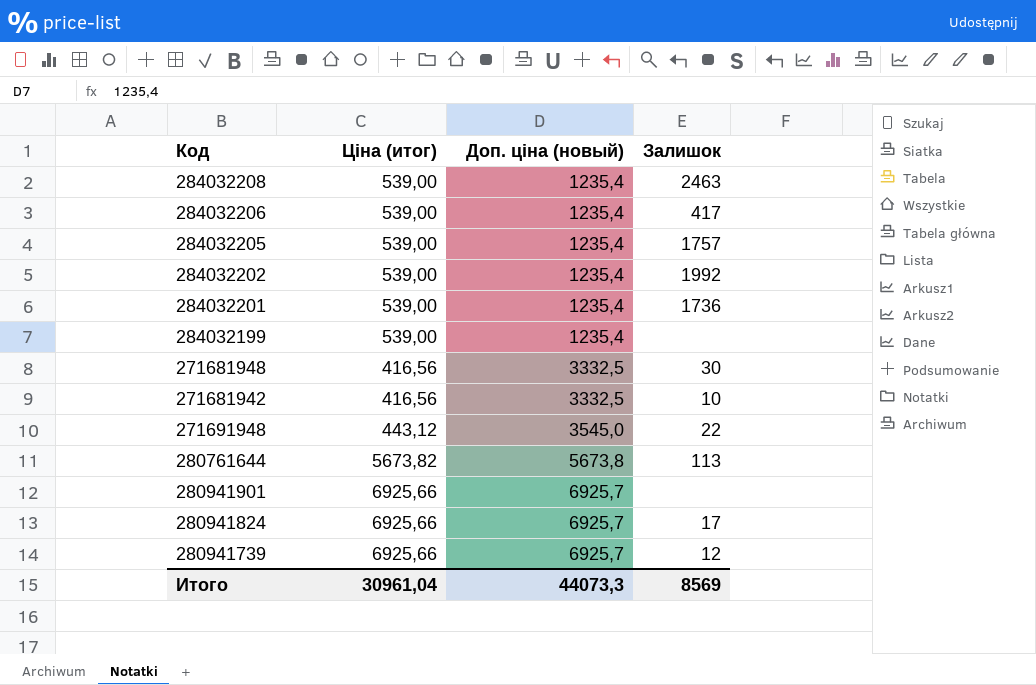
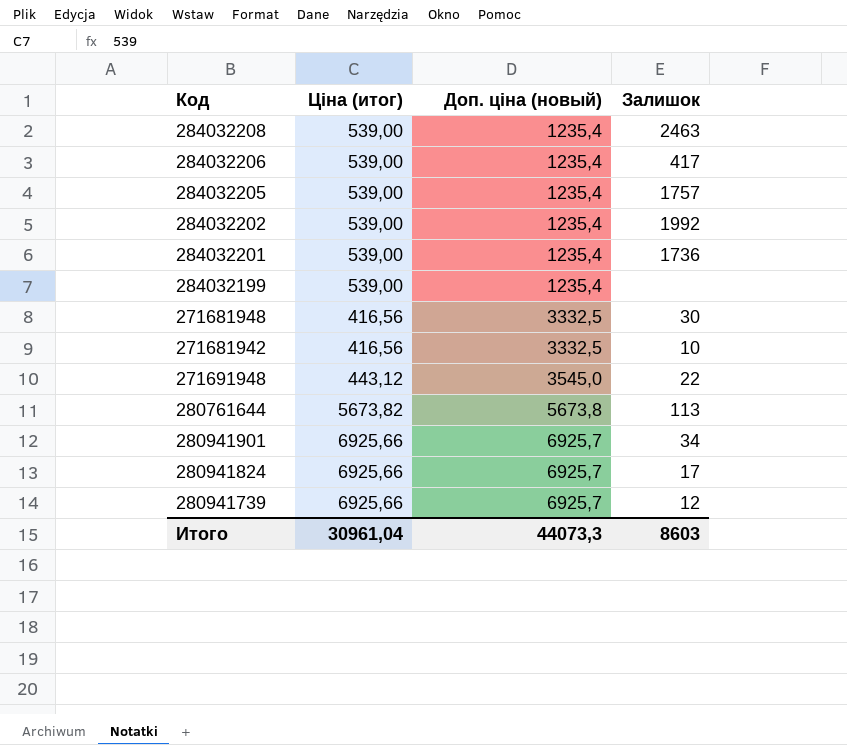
280941901 | Залишок: none -> 34
Итого | Залишок: 8569 -> 8603

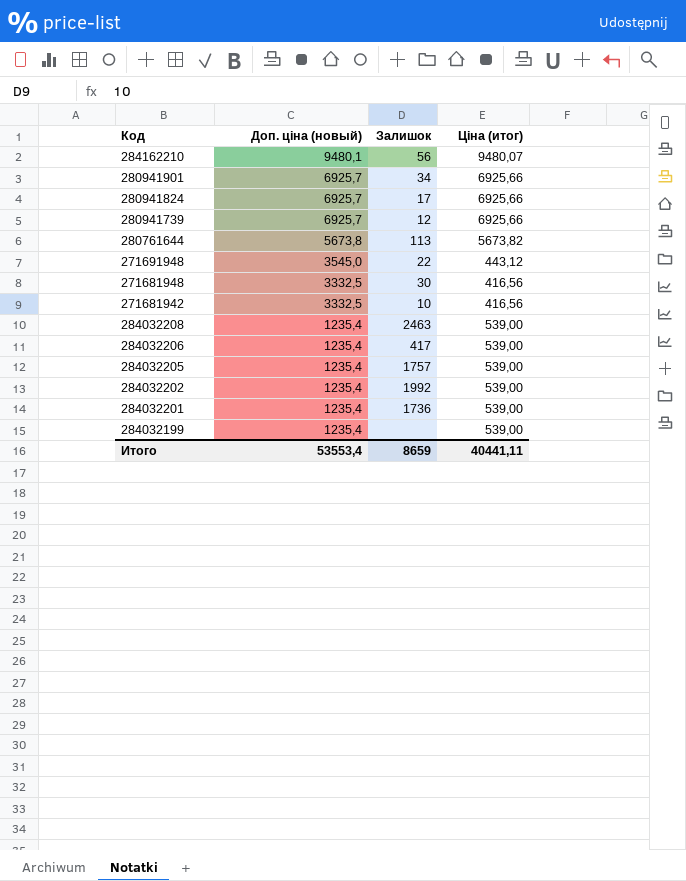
row order: Доп. ціна (новый) ascending -> Доп. ціна (новый) descending
column Ціна (итог) | position: 2 -> 4
row 284162210: none -> 9480,1 | 56 | 9480,07
Итого | Доп. ціна (новый): 44073,3 -> 53553,4
Итого | Залишок: 8603 -> 8659
Итого | Ціна (итог): 30961,04 -> 40441,11

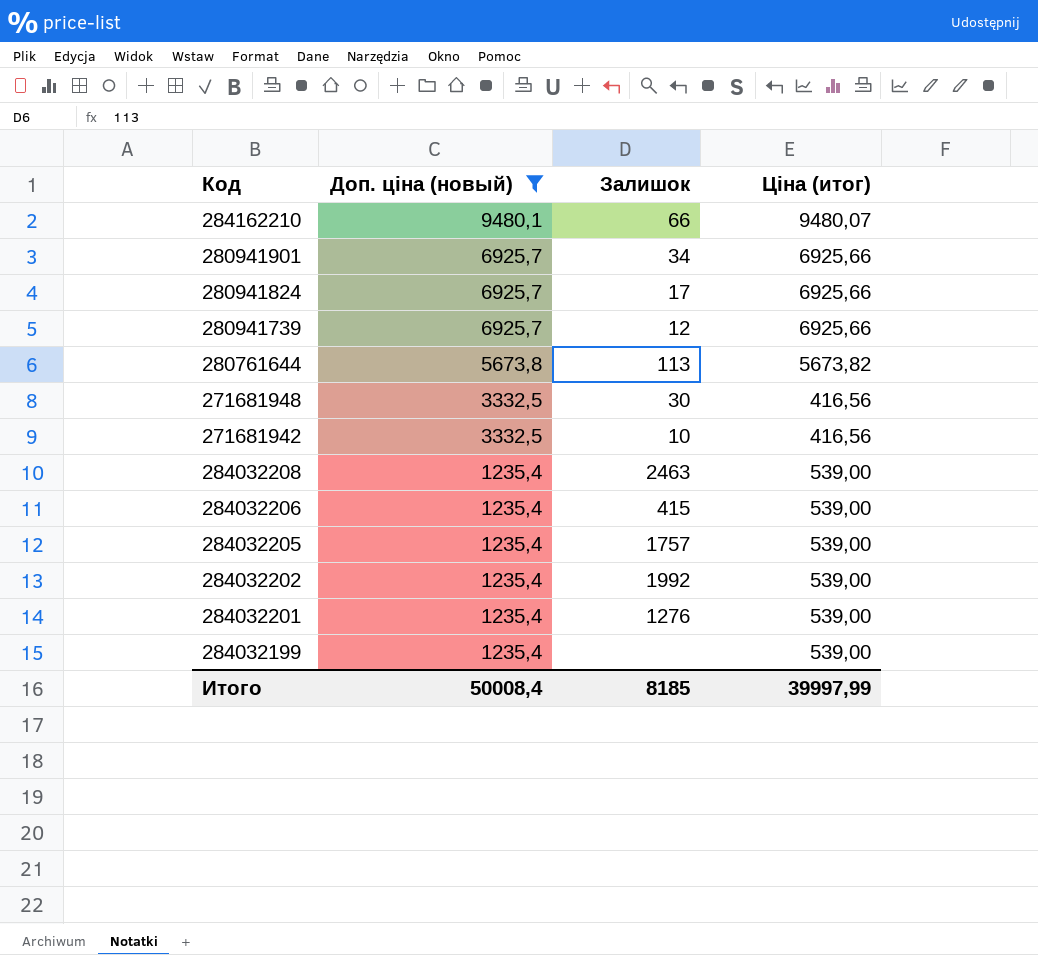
filter: none -> Доп. ціна (новый) != 3545,0
284162210 | Залишок: 56 -> 66
284032206 | Залишок: 417 -> 415
284032201 | Залишок: 1736 -> 1276
Итого | Доп. ціна (новый): 53553,4 -> 50008,4
Итого | Залишок: 8659 -> 8185
Итого | Ціна (итог): 40441,11 -> 39997,99

